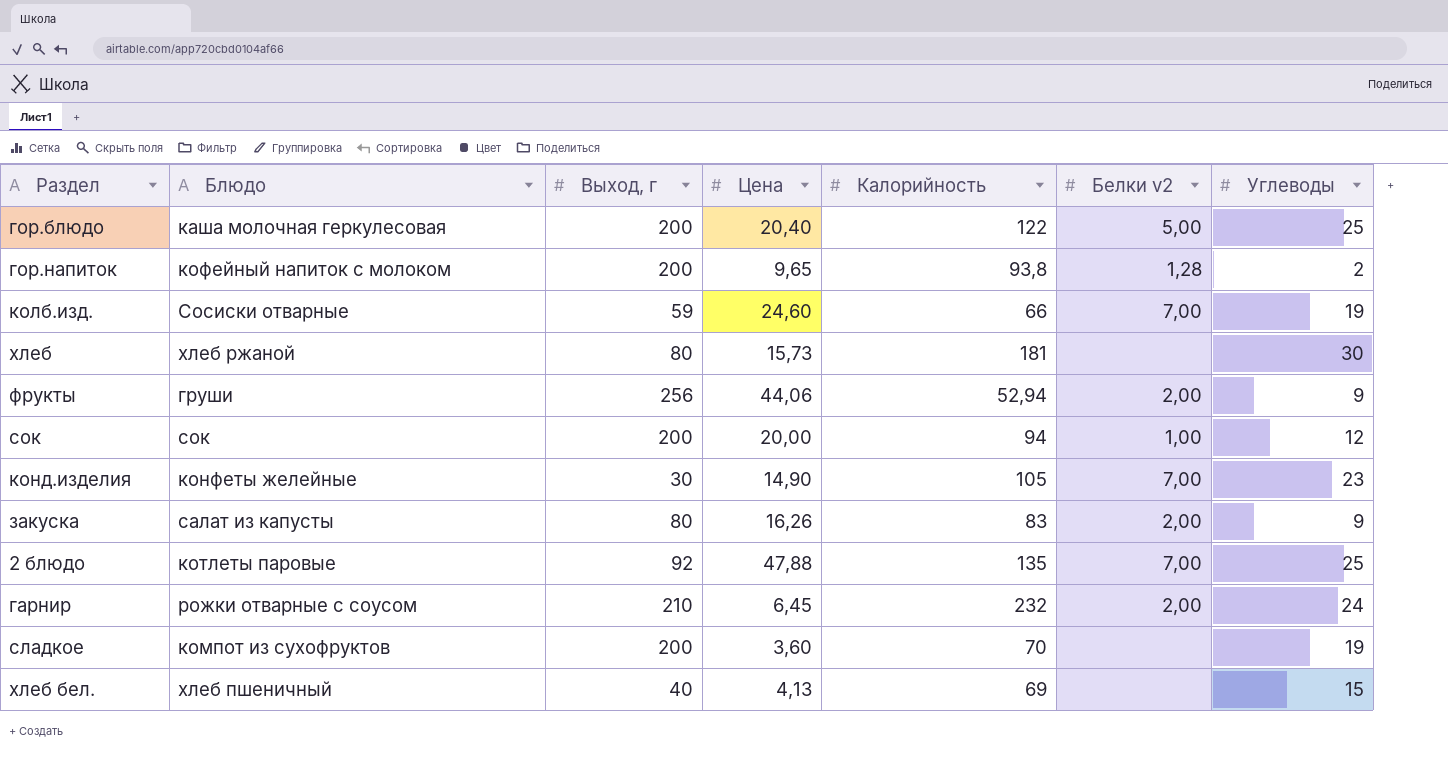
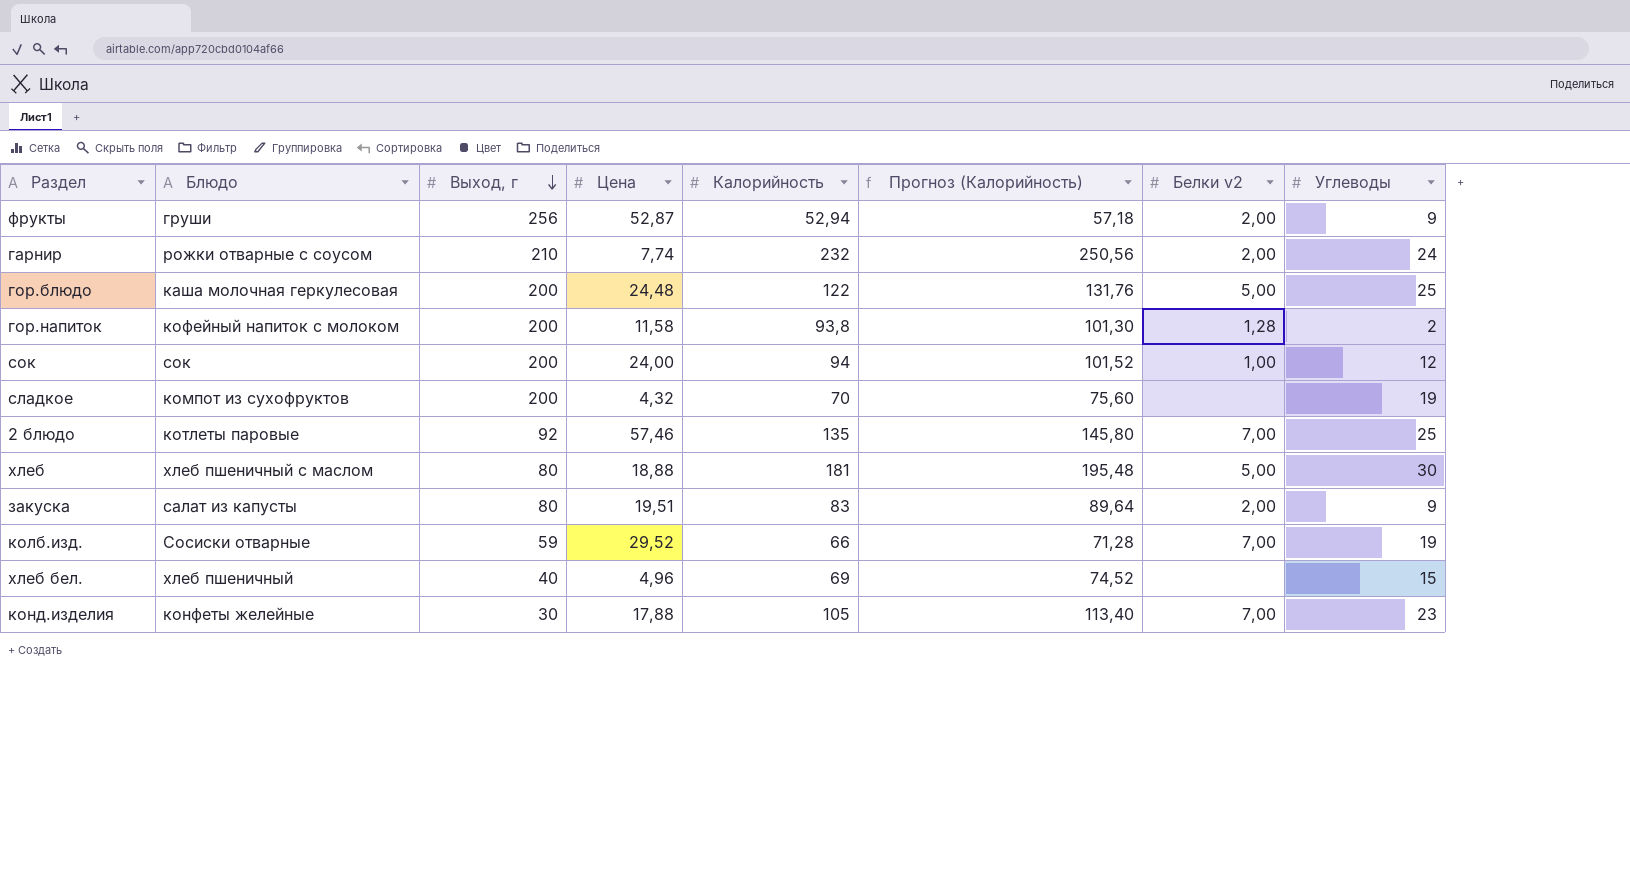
row order: none -> Выход, г descending
column Прогноз (Калорийность) | formula: none -> [Калорийность] * 1,08
фрукты | Цена: 44,06 -> 52,87
гарнир | Цена: 6,45 -> 7,74
гор.блюдо | Цена: 20,40 -> 24,48
гор.напиток | Цена: 9,65 -> 11,58
сок | Цена: 20,00 -> 24,00
сладкое | Цена: 3,60 -> 4,32
2 блюдо | Цена: 47,88 -> 57,46
хлеб | Блюдо: хлеб ржаной -> хлеб пшеничный с маслом
хлеб | Цена: 15,73 -> 18,88
хлеб | Белки v2: none -> 5,00
закуска | Цена: 16,26 -> 19,51
колб.изд. | Цена: 24,60 -> 29,52
хлеб бел. | Цена: 4,13 -> 4,96
конд.изделия | Цена: 14,90 -> 17,88

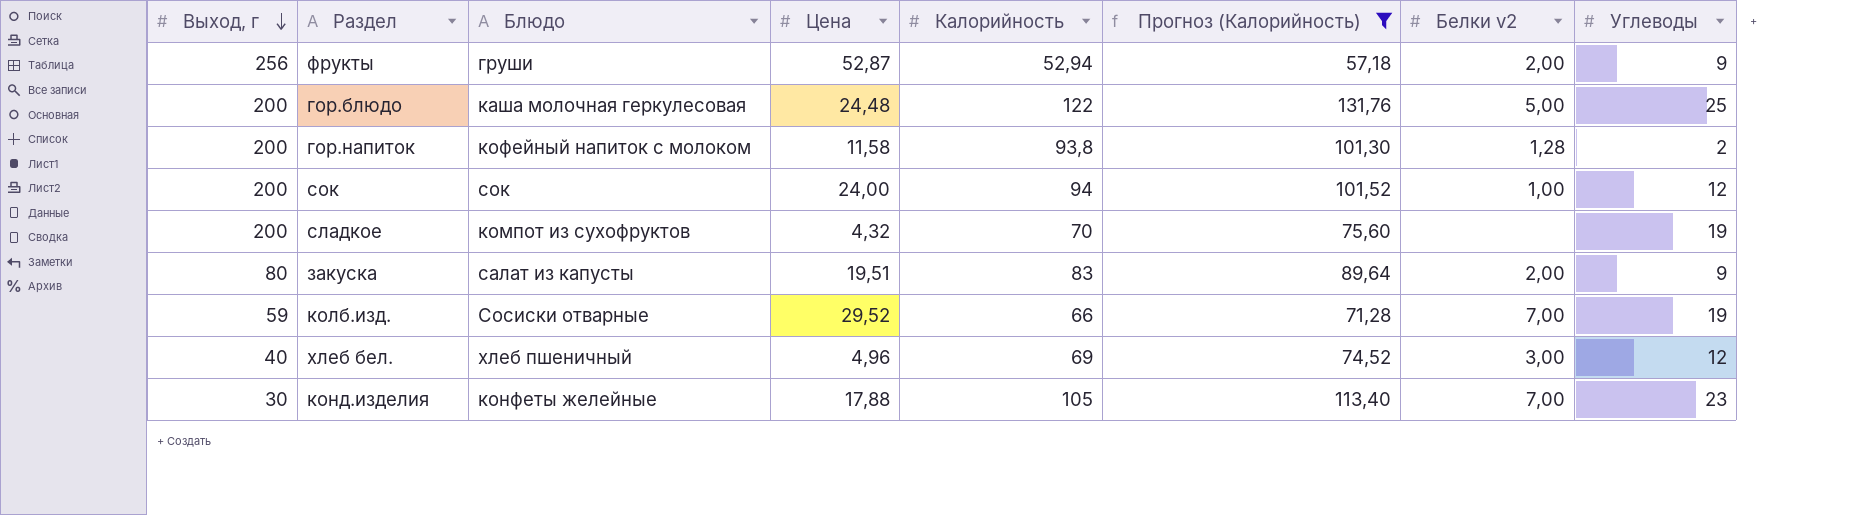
filter: none -> Прогноз (Калорийность) <= 131,76
column Выход, г | position: 3 -> 1
хлеб бел. | Белки v2: none -> 3,00
хлеб бел. | Углеводы: 15 -> 12

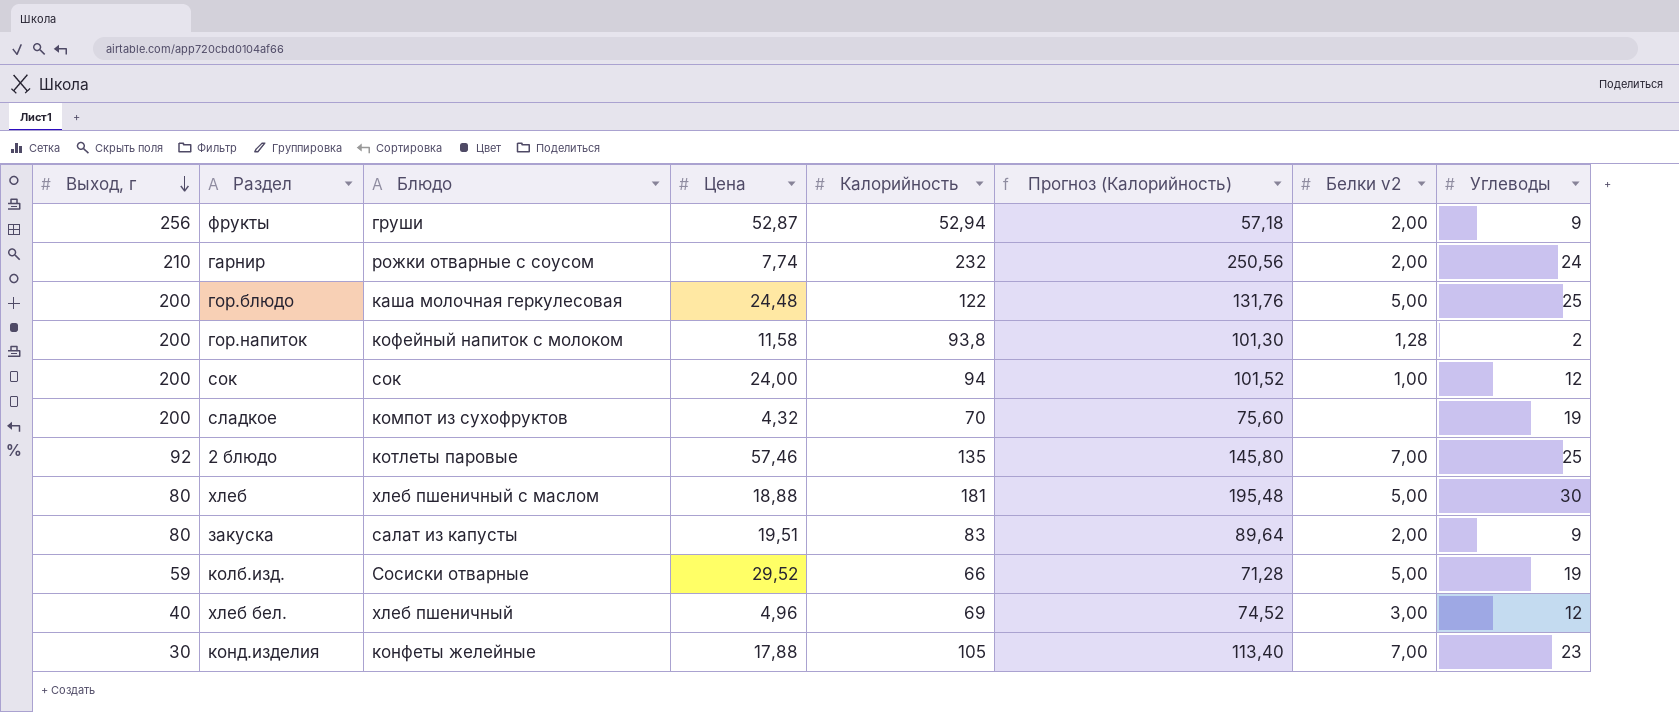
filter: Прогноз (Калорийность) <= 131,76 -> none
колб.изд. | Белки v2: 7,00 -> 5,00

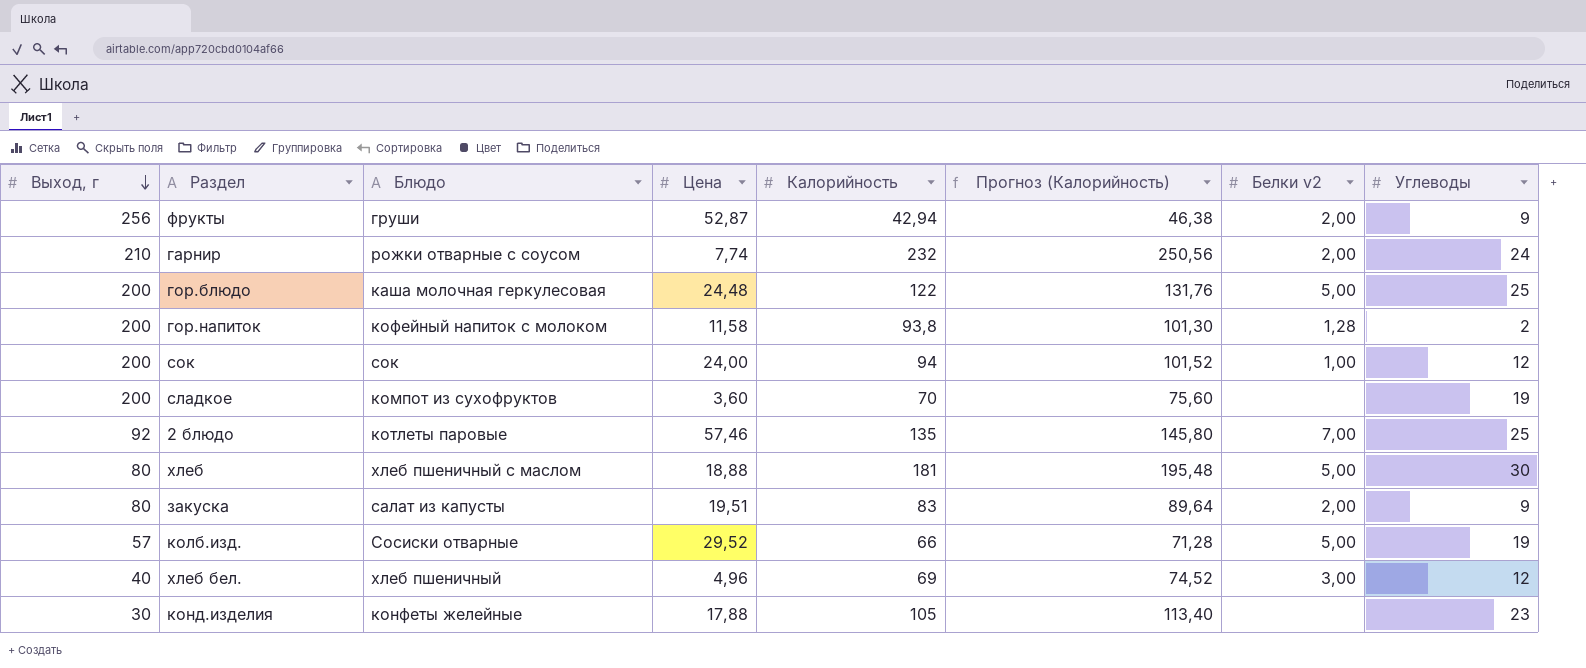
фрукты | Калорийность: 52,94 -> 42,94
фрукты | Прогноз (Калорийность): 57,18 -> 46,38
сладкое | Цена: 4,32 -> 3,60
колб.изд. | Выход, г: 59 -> 57
конд.изделия | Белки v2: 7,00 -> none

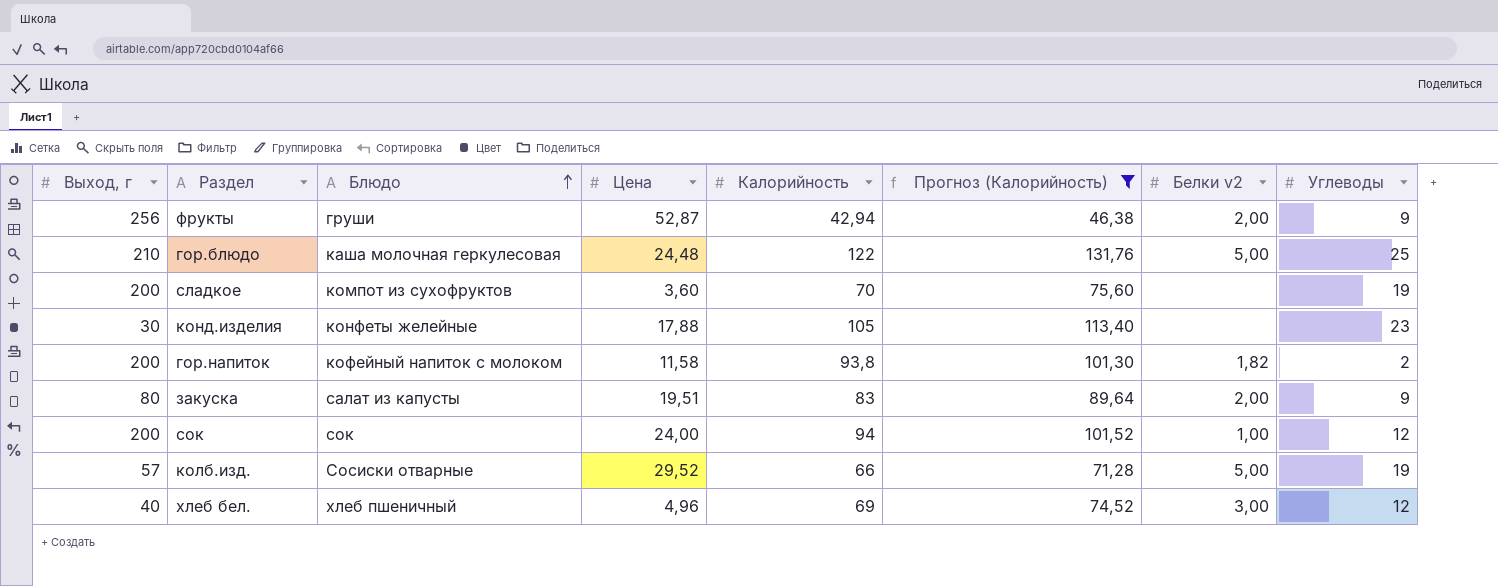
filter: none -> Прогноз (Калорийность) <= 131,76
row order: Выход, г descending -> Блюдо ascending
гор.блюдо | Выход, г: 200 -> 210
гор.напиток | Белки v2: 1,28 -> 1,82

